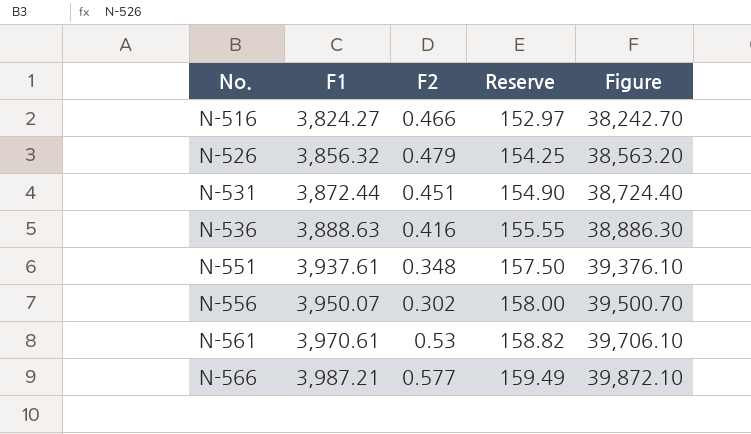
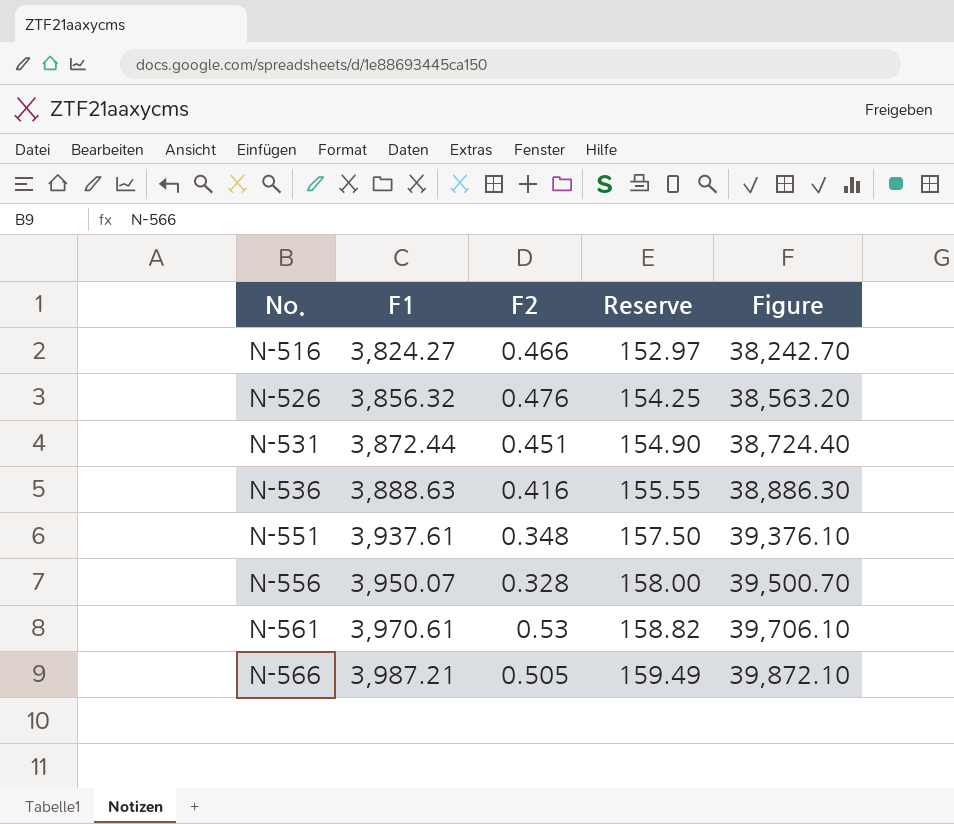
N-526 | F2: 0.479 -> 0.476
N-556 | F2: 0.302 -> 0.328
N-566 | F2: 0.577 -> 0.505

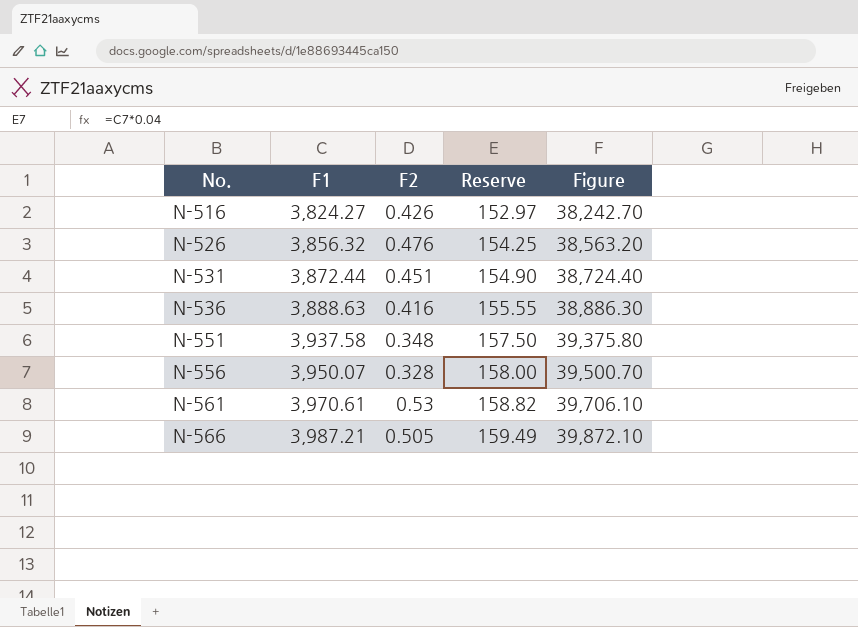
N-516 | F2: 0.466 -> 0.426
N-551 | F1: 3,937.61 -> 3,937.58
N-551 | Figure: 39,376.10 -> 39,375.80

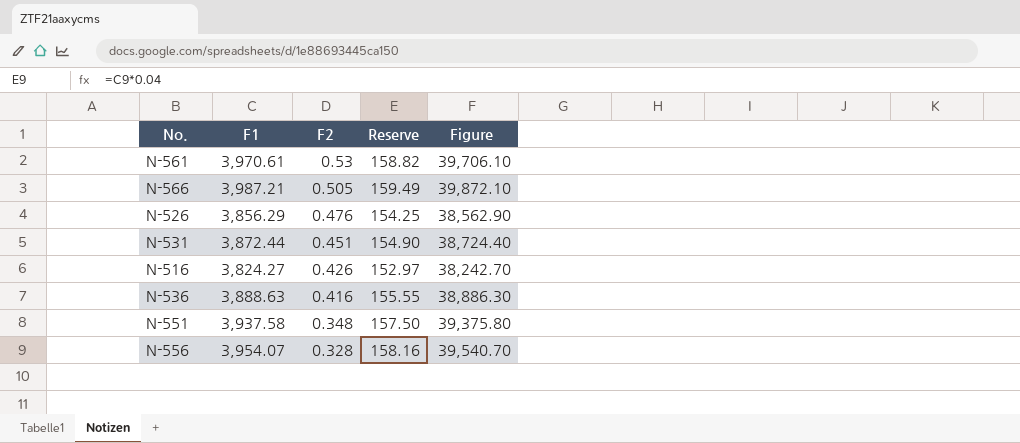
row order: No. ascending -> F2 descending
N-526 | F1: 3,856.32 -> 3,856.29
N-526 | Figure: 38,563.20 -> 38,562.90
N-556 | F1: 3,950.07 -> 3,954.07
N-556 | Reserve: 158.00 -> 158.16
N-556 | Figure: 39,500.70 -> 39,540.70

